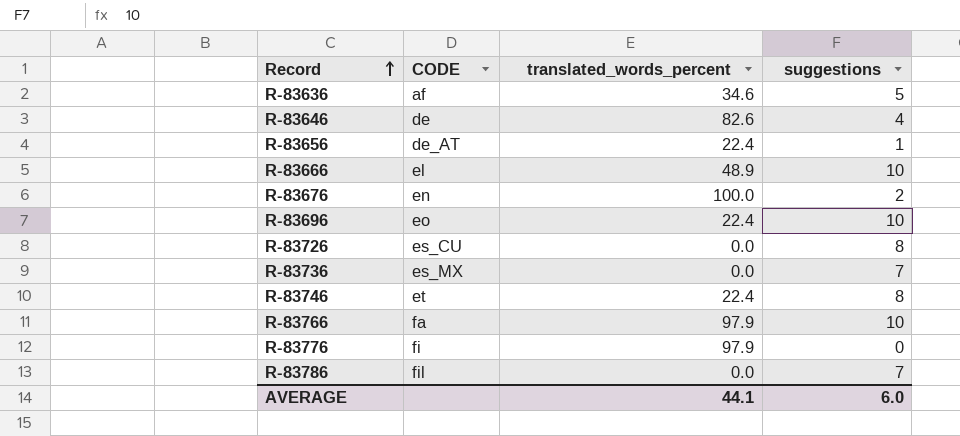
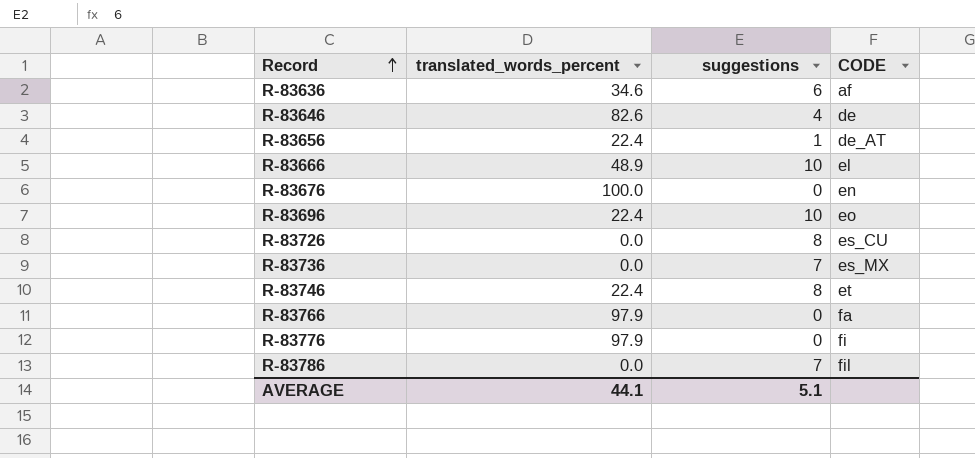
column CODE | position: 2 -> 4
R-83636 | suggestions: 5 -> 6
R-83676 | suggestions: 2 -> 0
R-83766 | suggestions: 10 -> 0
AVERAGE | suggestions: 6.0 -> 5.1

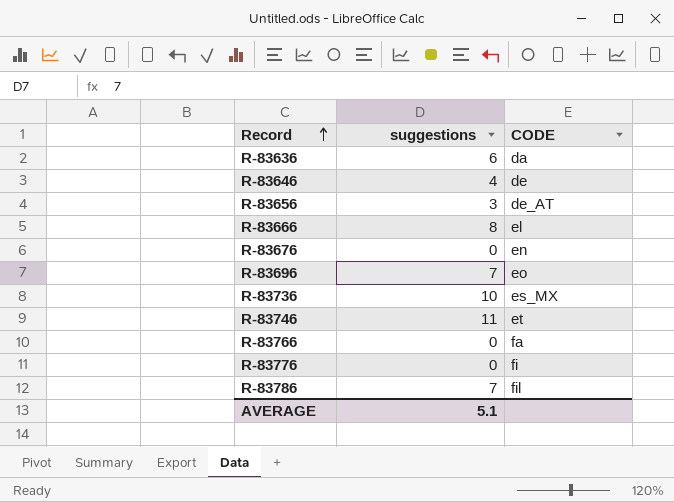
column translated_words_percent | position: 2 -> none
row R-83726: 0.0 | 8 | es_CU -> none
R-83636 | CODE: af -> da
R-83656 | suggestions: 1 -> 3
R-83666 | suggestions: 10 -> 8
R-83696 | suggestions: 10 -> 7
R-83736 | suggestions: 7 -> 10
R-83746 | suggestions: 8 -> 11

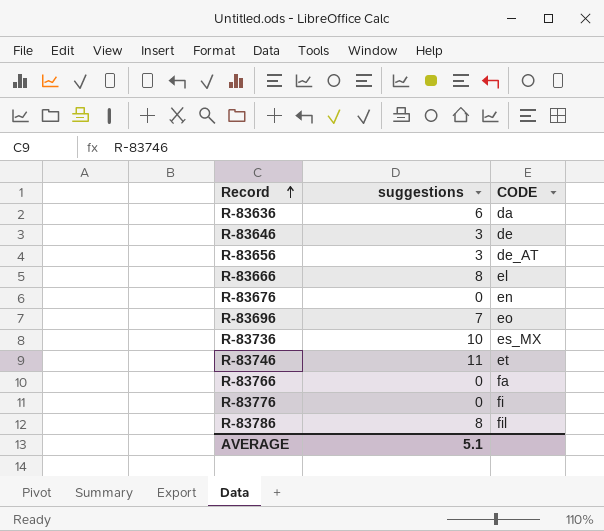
R-83646 | suggestions: 4 -> 3
R-83786 | suggestions: 7 -> 8

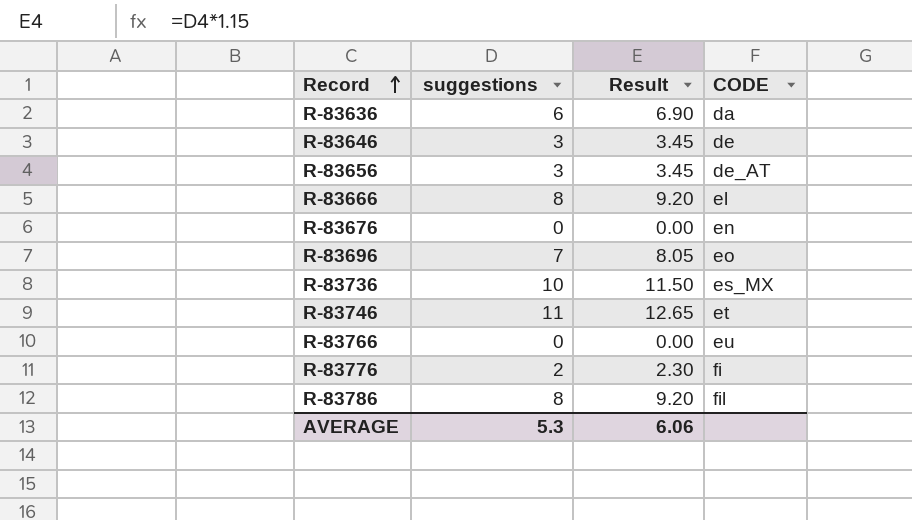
column Result | formula: none -> [suggestions] * 1.15
R-83766 | CODE: fa -> eu
R-83776 | suggestions: 0 -> 2
AVERAGE | suggestions: 5.1 -> 5.3

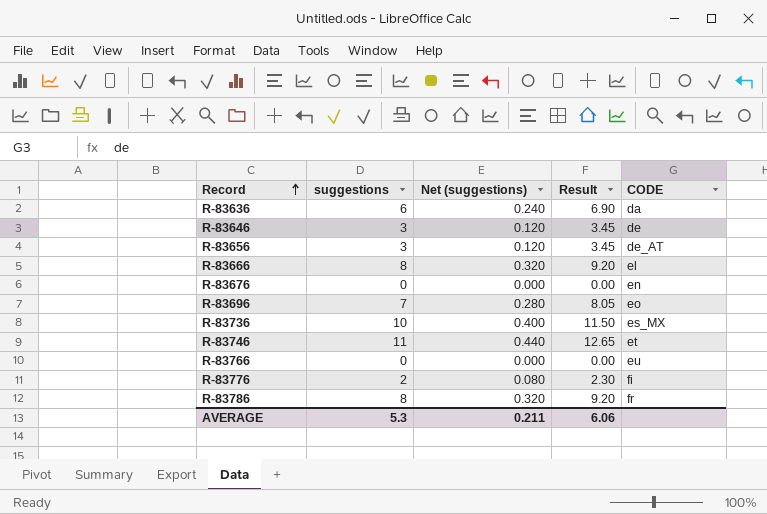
column Net (suggestions) | formula: none -> [suggestions] * 0.04
R-83786 | CODE: fil -> fr

